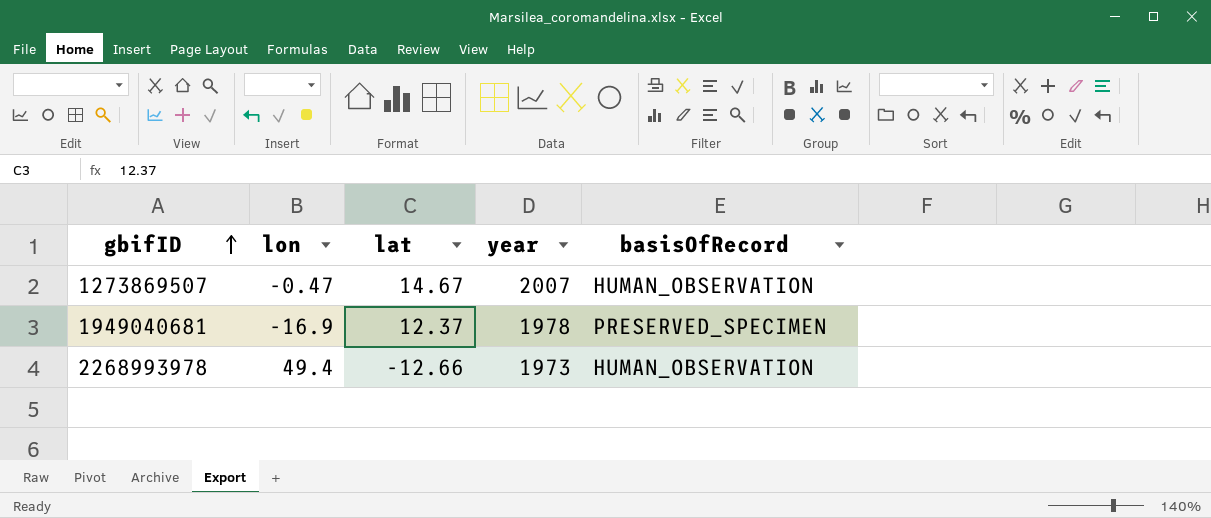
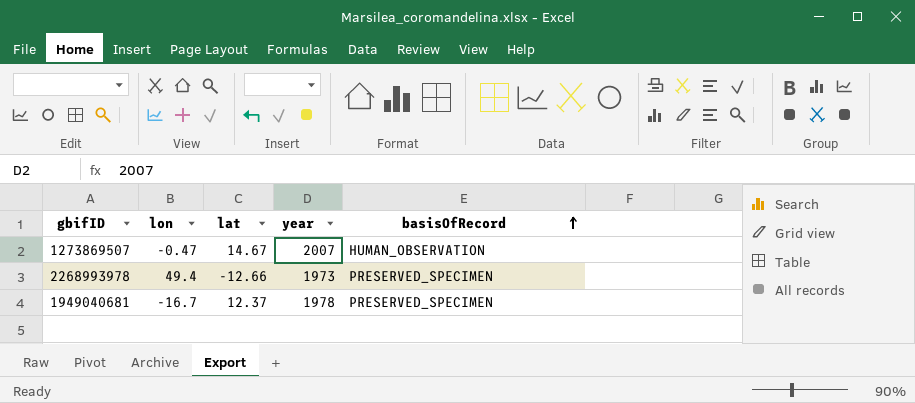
row order: gbifID ascending -> basisOfRecord ascending
2268993978 | basisOfRecord: HUMAN_OBSERVATION -> PRESERVED_SPECIMEN
1949040681 | lon: -16.9 -> -16.7

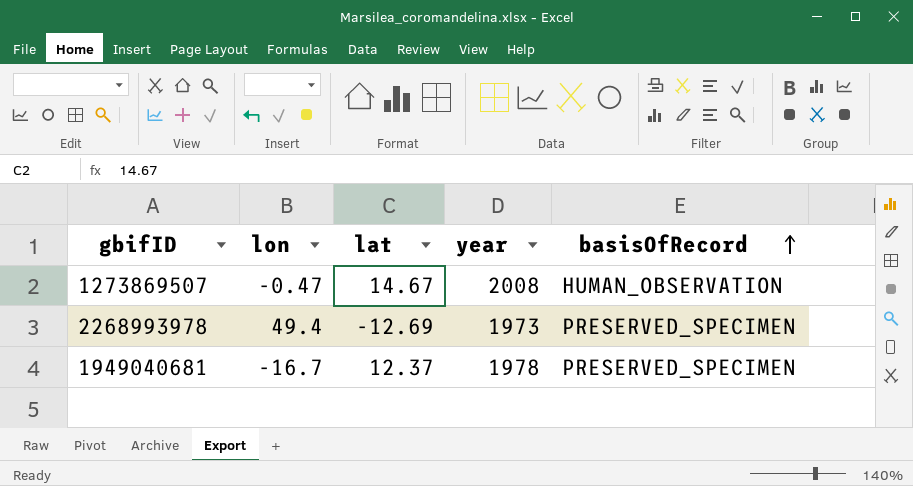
1273869507 | year: 2007 -> 2008
2268993978 | lat: -12.66 -> -12.69

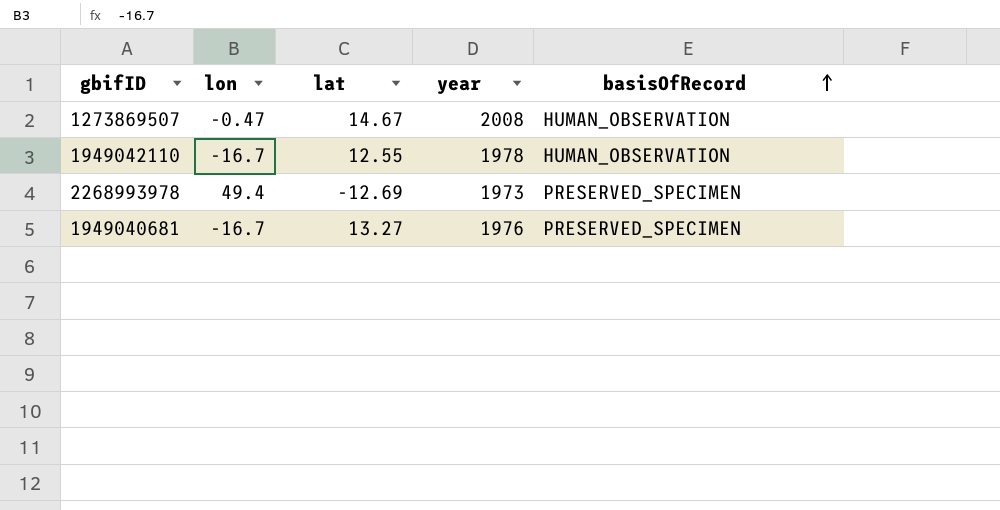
row 1949042110: none -> -16.7 | 12.55 | 1978 | HUMAN_OBSERVATION
1949040681 | lat: 12.37 -> 13.27
1949040681 | year: 1978 -> 1976

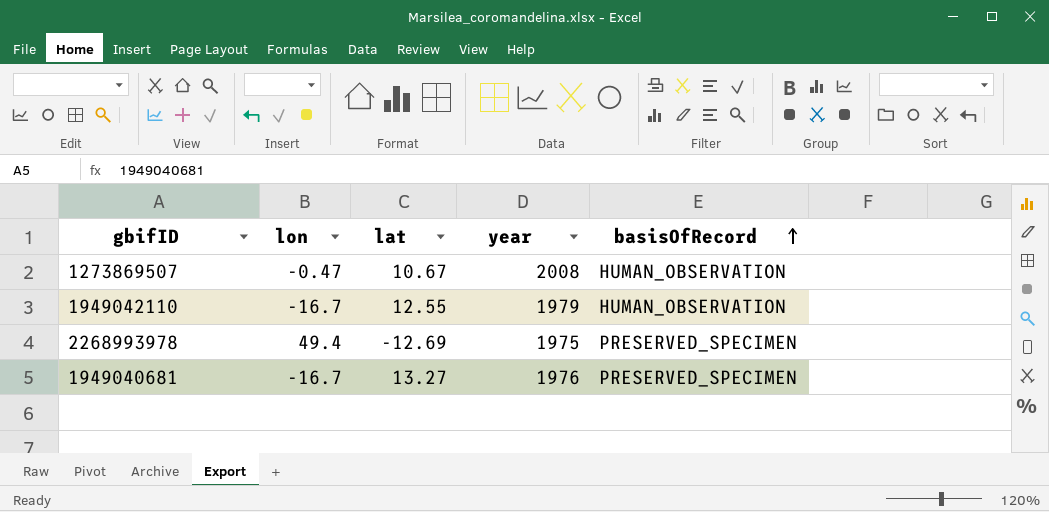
1273869507 | lat: 14.67 -> 10.67
1949042110 | year: 1978 -> 1979
2268993978 | year: 1973 -> 1975

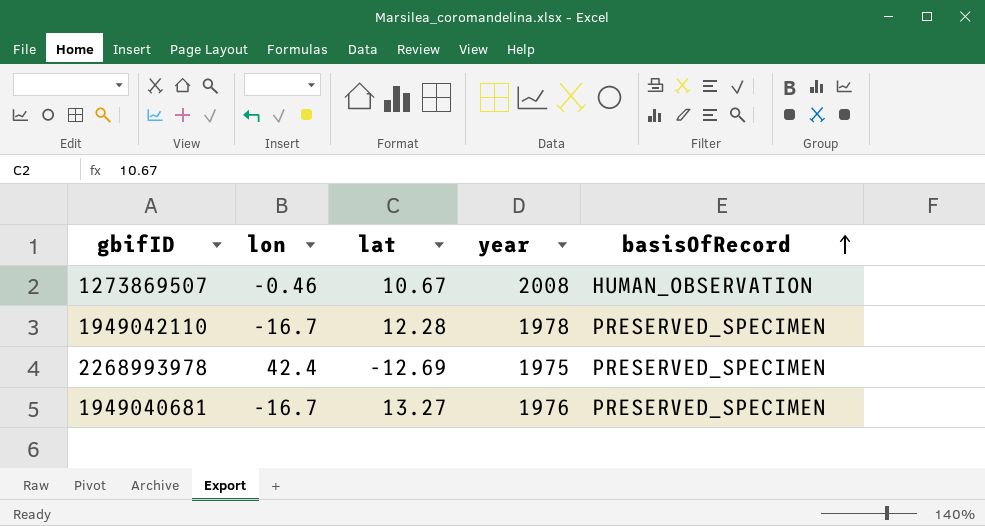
1273869507 | lon: -0.47 -> -0.46
1949042110 | lat: 12.55 -> 12.28
1949042110 | year: 1979 -> 1978
1949042110 | basisOfRecord: HUMAN_OBSERVATION -> PRESERVED_SPECIMEN
2268993978 | lon: 49.4 -> 42.4

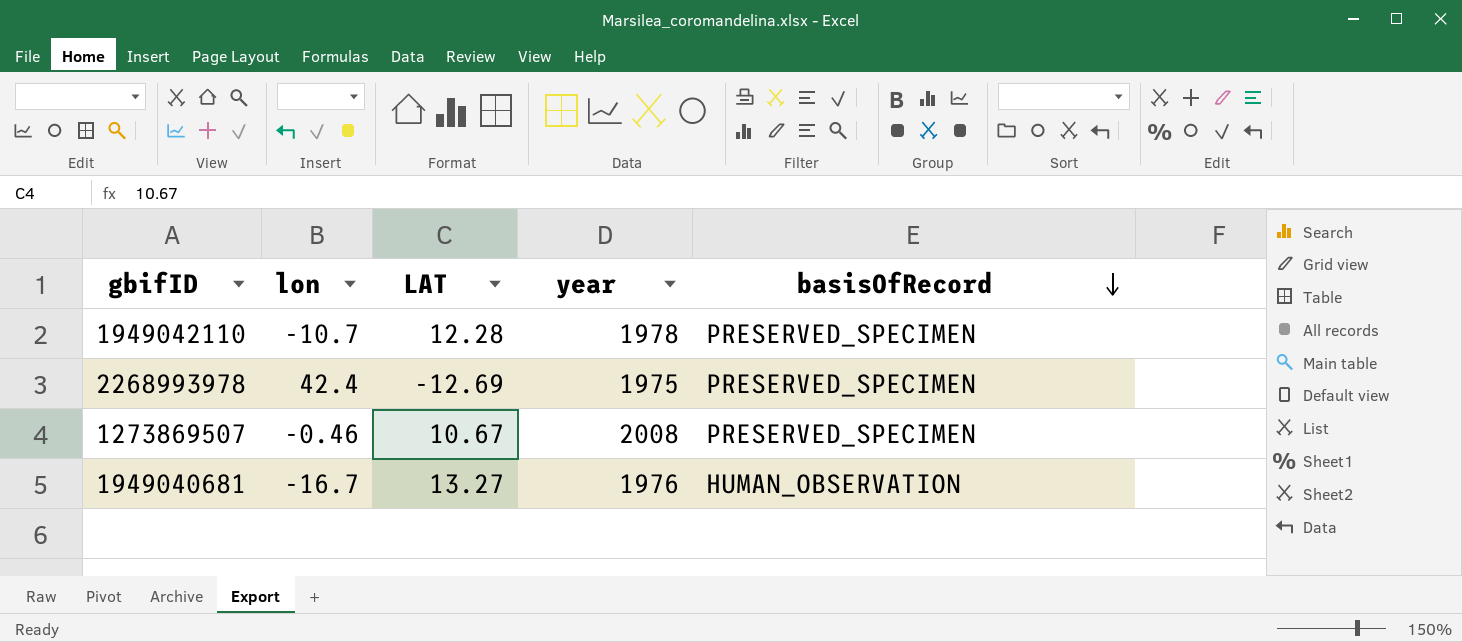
row order: basisOfRecord ascending -> basisOfRecord descending
column name: lat -> LAT
1949042110 | lon: -16.7 -> -10.7
1273869507 | basisOfRecord: HUMAN_OBSERVATION -> PRESERVED_SPECIMEN
1949040681 | basisOfRecord: PRESERVED_SPECIMEN -> HUMAN_OBSERVATION

